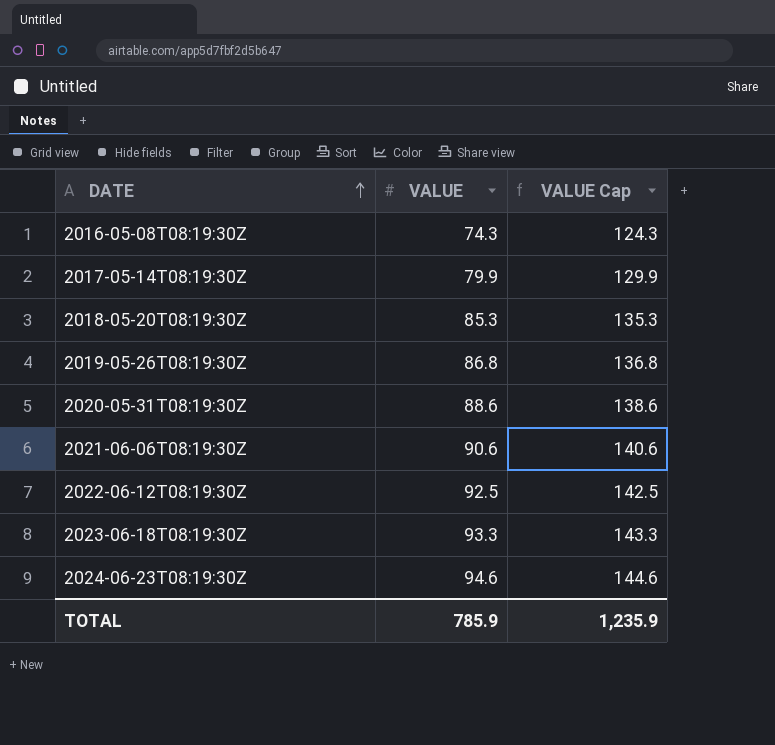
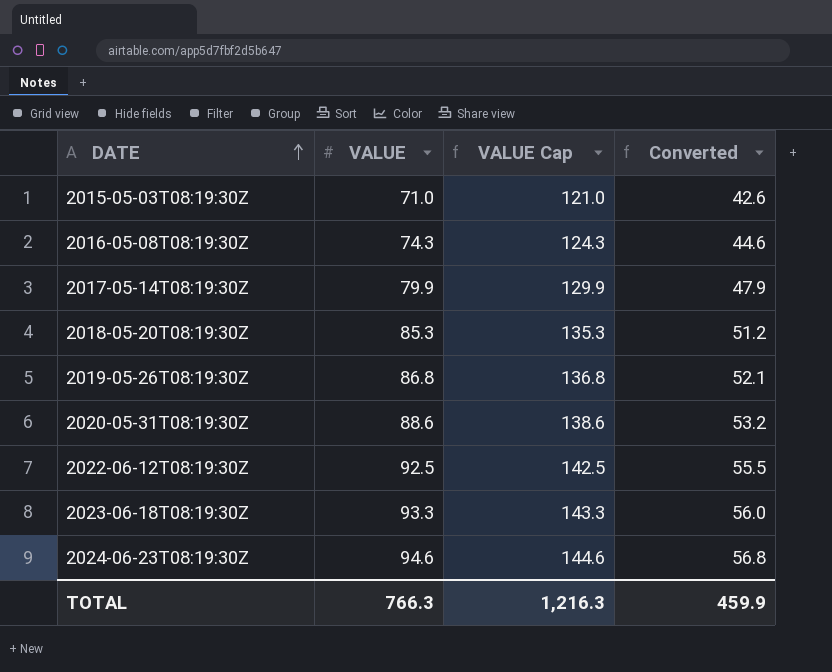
column Converted | formula: none -> [VALUE] * 0.6
row 2021-06-06T08:19:30Z: 90.6 | 140.6 -> none
row 2015-05-03T08:19:30Z: none -> 71.0 | 121.0 | 42.6
TOTAL | VALUE: 785.9 -> 766.3
TOTAL | VALUE Cap: 1,235.9 -> 1,216.3

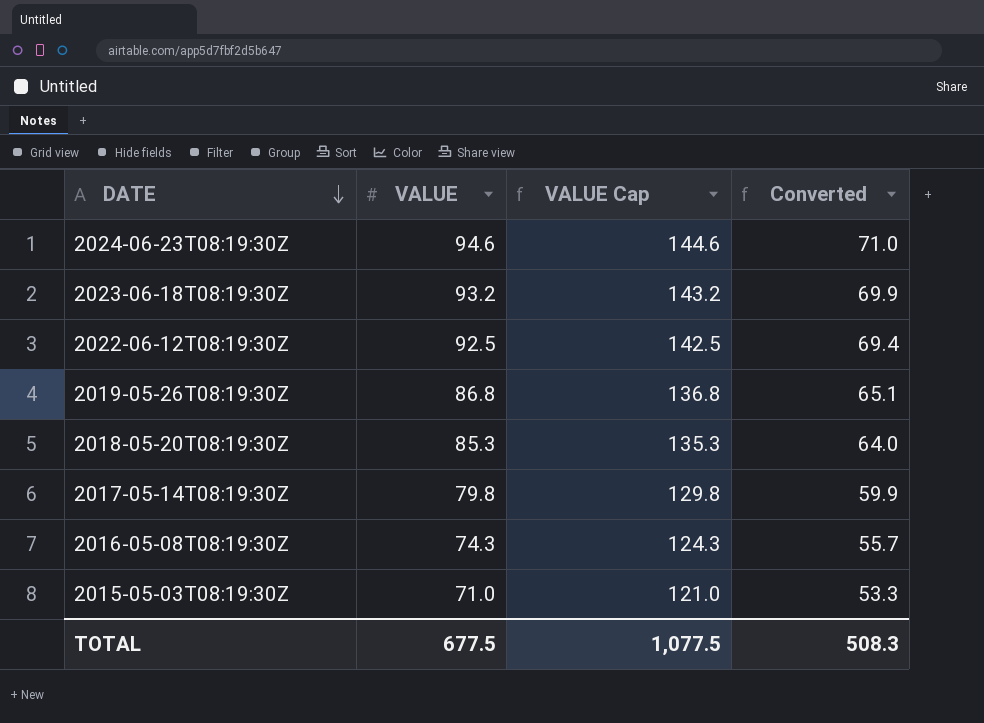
row order: DATE ascending -> DATE descending
column Converted | formula: [VALUE] * 0.6 -> [VALUE] * 0.75
row 2020-05-31T08:19:30Z: 88.6 | 138.6 | 53.2 -> none
2023-06-18T08:19:30Z | VALUE: 93.3 -> 93.2
2023-06-18T08:19:30Z | VALUE Cap: 143.3 -> 143.2
2017-05-14T08:19:30Z | VALUE: 79.9 -> 79.8
2017-05-14T08:19:30Z | VALUE Cap: 129.9 -> 129.8
TOTAL | VALUE: 766.3 -> 677.5
TOTAL | VALUE Cap: 1,216.3 -> 1,077.5
TOTAL | Converted: 459.9 -> 508.3

